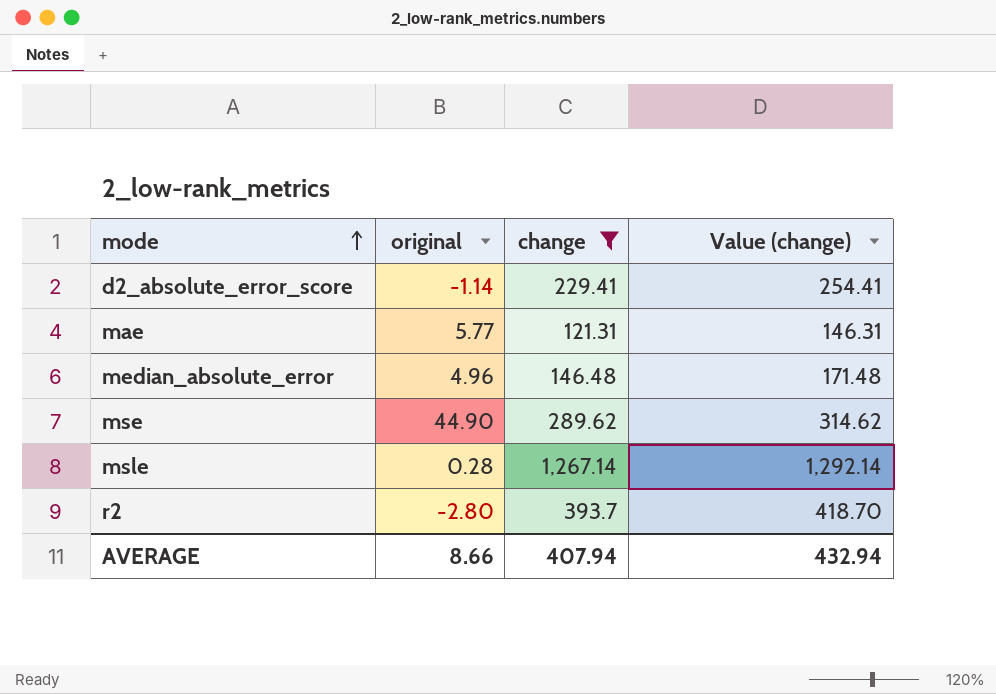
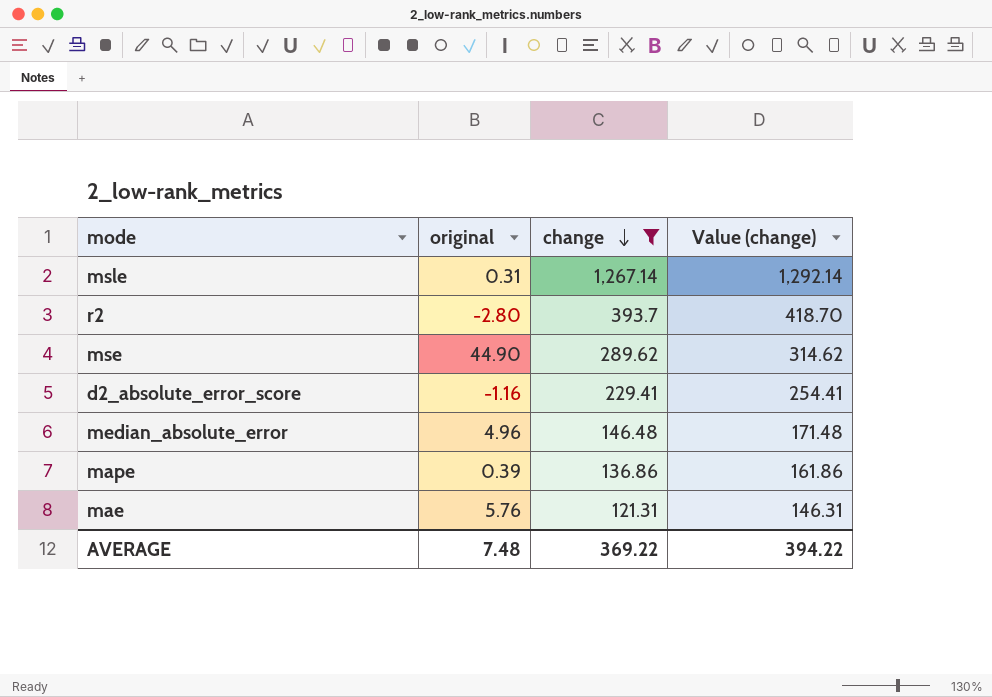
row order: mode ascending -> change descending
msle | original: 0.28 -> 0.31
d2_absolute_error_score | original: -1.14 -> -1.16
row mape: none -> 0.39 | 136.86 | 161.86
mae | original: 5.77 -> 5.76
AVERAGE | original: 8.66 -> 7.48
AVERAGE | change: 407.94 -> 369.22
AVERAGE | Value (change): 432.94 -> 394.22

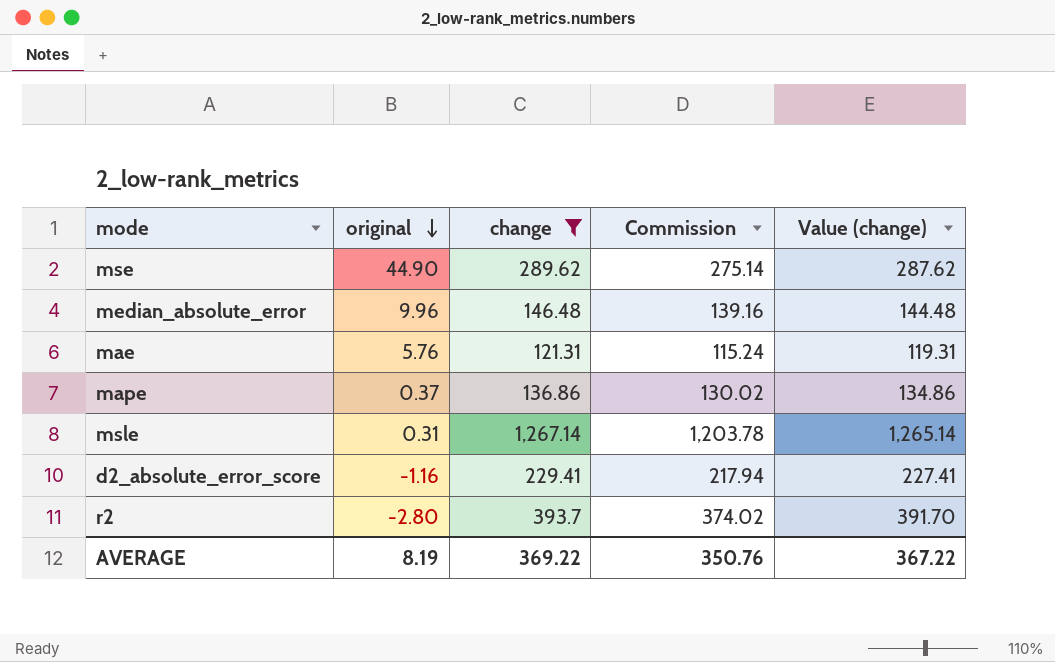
row order: change descending -> original descending
column Commission | formula: none -> [change] * 0.95
column Value (change) | formula: [change] + 25 -> [change] - 2
median_absolute_error | original: 4.96 -> 9.96
mape | original: 0.39 -> 0.37
AVERAGE | original: 7.48 -> 8.19
AVERAGE | Value (change): 394.22 -> 367.22

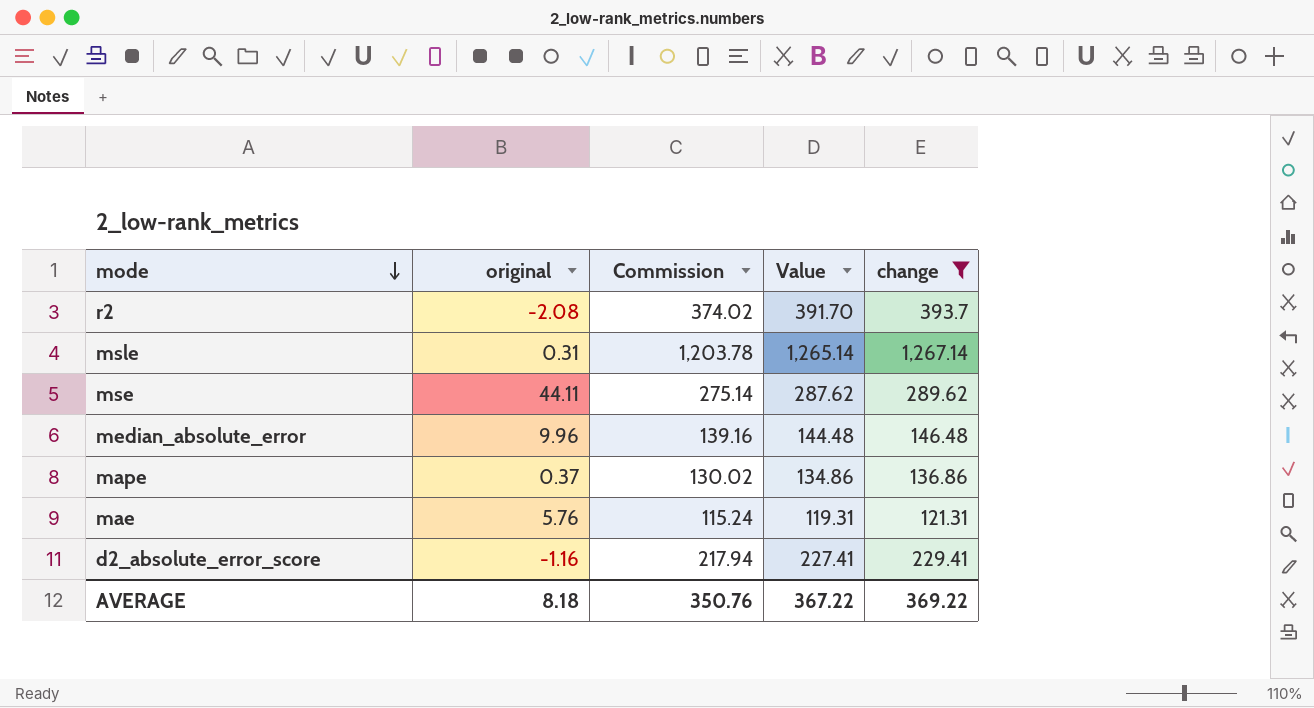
row order: original descending -> mode descending
column name: Value (change) -> Value
column change | position: 3 -> 5
r2 | original: -2.80 -> -2.08
mse | original: 44.90 -> 44.11
AVERAGE | original: 8.19 -> 8.18

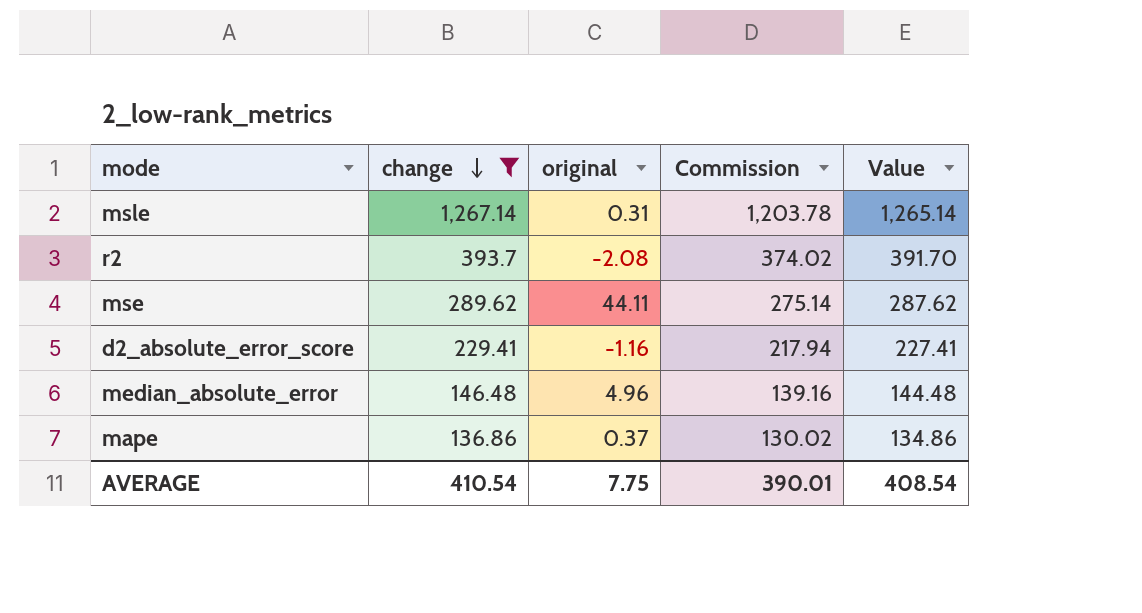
row order: mode descending -> change descending
column change | position: 5 -> 2
row mae: 5.76 | 115.24 | 119.31 | 121.31 -> none
median_absolute_error | original: 9.96 -> 4.96
AVERAGE | change: 369.22 -> 410.54
AVERAGE | original: 8.18 -> 7.75
AVERAGE | Commission: 350.76 -> 390.01
AVERAGE | Value: 367.22 -> 408.54

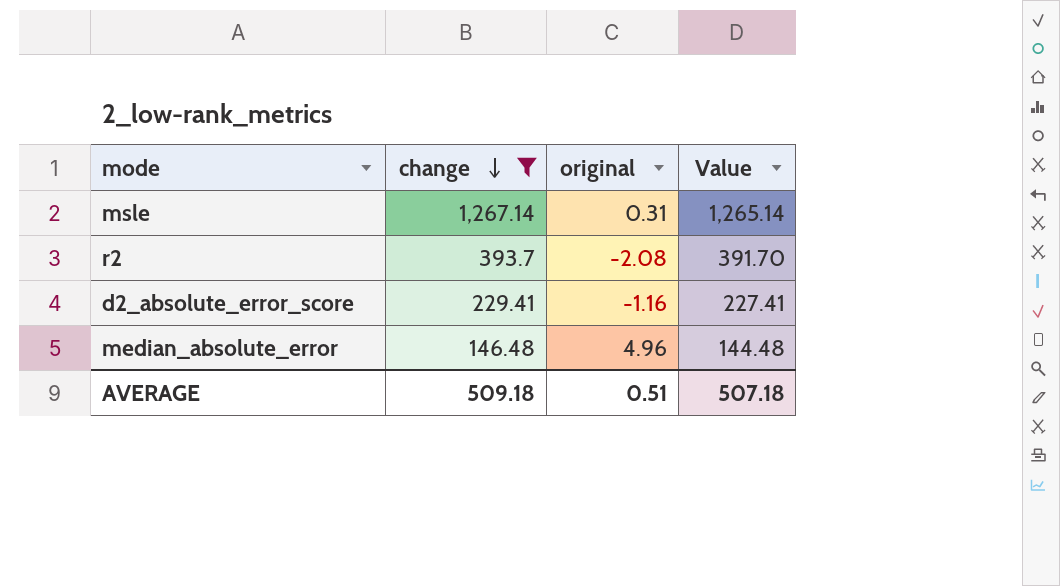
column Commission | formula: [change] * 0.95 -> none
row mse: 289.62 | 44.11 | 275.14 | 287.62 -> none
row mape: 136.86 | 0.37 | 130.02 | 134.86 -> none
AVERAGE | change: 410.54 -> 509.18
AVERAGE | original: 7.75 -> 0.51
AVERAGE | Value: 408.54 -> 507.18

